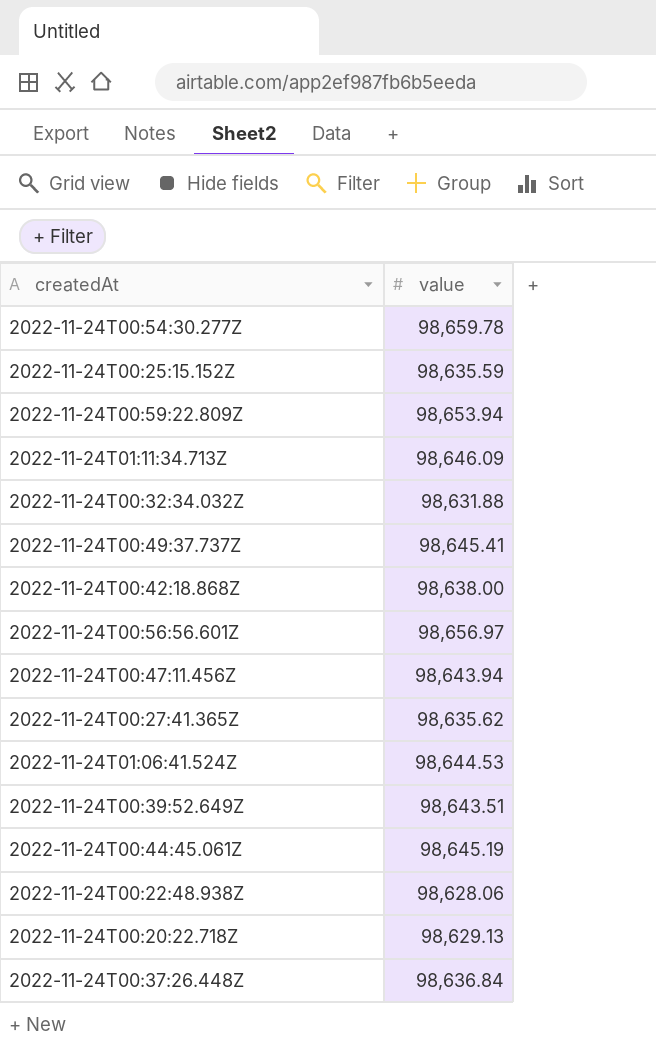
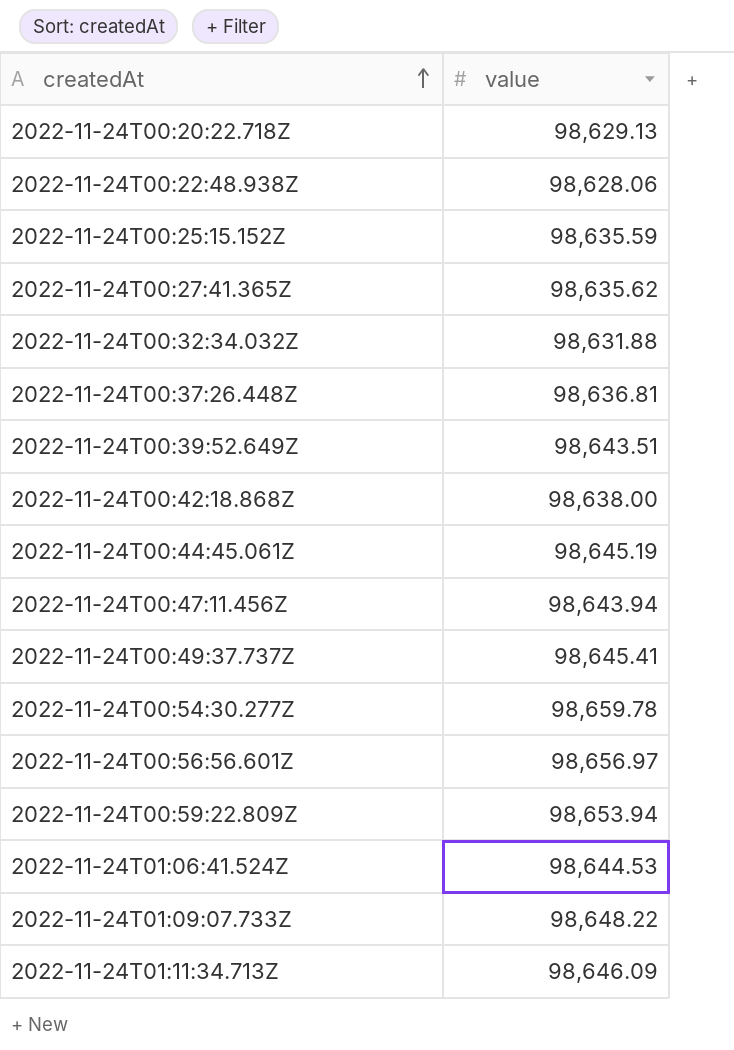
row order: none -> createdAt ascending
2022-11-24T00:37:26.448Z | value: 98,636.84 -> 98,636.81
row 2022-11-24T01:09:07.733Z: none -> 98,648.22

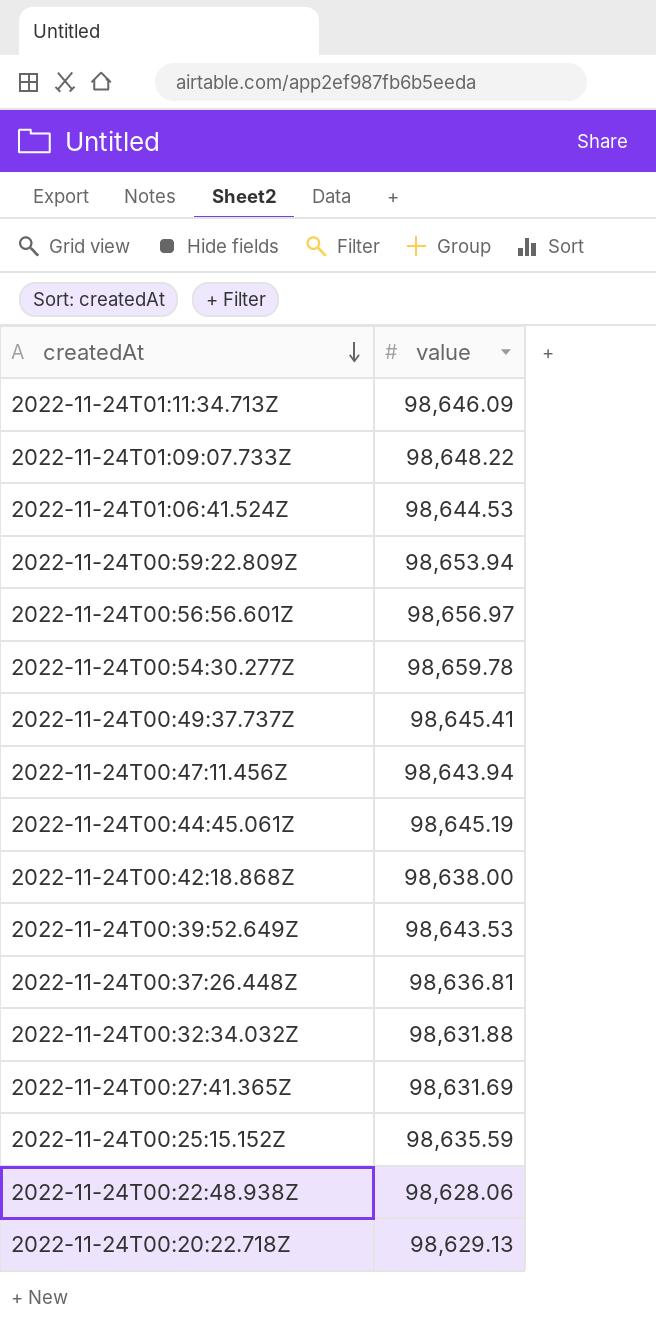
row order: createdAt ascending -> createdAt descending
2022-11-24T00:39:52.649Z | value: 98,643.51 -> 98,643.53
2022-11-24T00:27:41.365Z | value: 98,635.62 -> 98,631.69

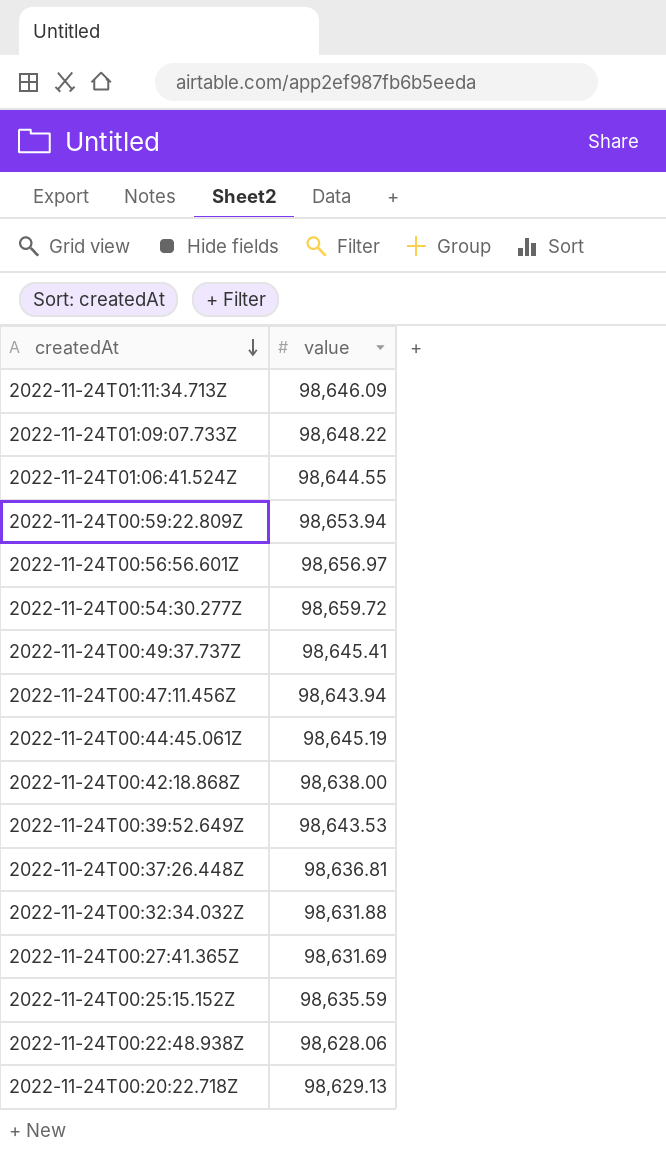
2022-11-24T01:06:41.524Z | value: 98,644.53 -> 98,644.55
2022-11-24T00:54:30.277Z | value: 98,659.78 -> 98,659.72

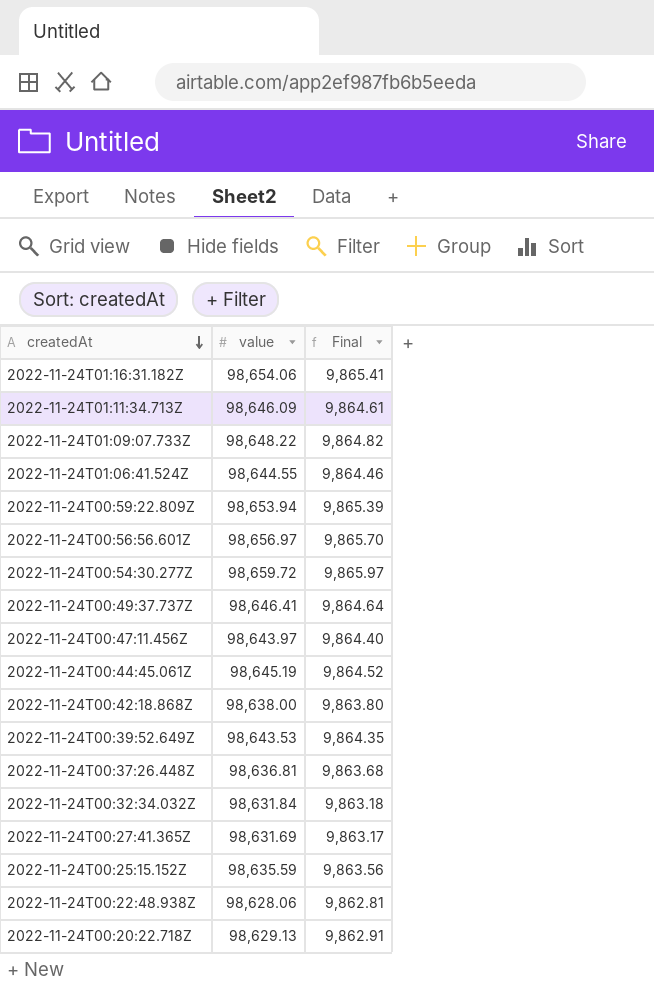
column Final | formula: none -> [value] * 0.1
row 2022-11-24T01:16:31.182Z: none -> 98,654.06 | 9,865.41
2022-11-24T00:49:37.737Z | value: 98,645.41 -> 98,646.41
2022-11-24T00:47:11.456Z | value: 98,643.94 -> 98,643.97
2022-11-24T00:32:34.032Z | value: 98,631.88 -> 98,631.84

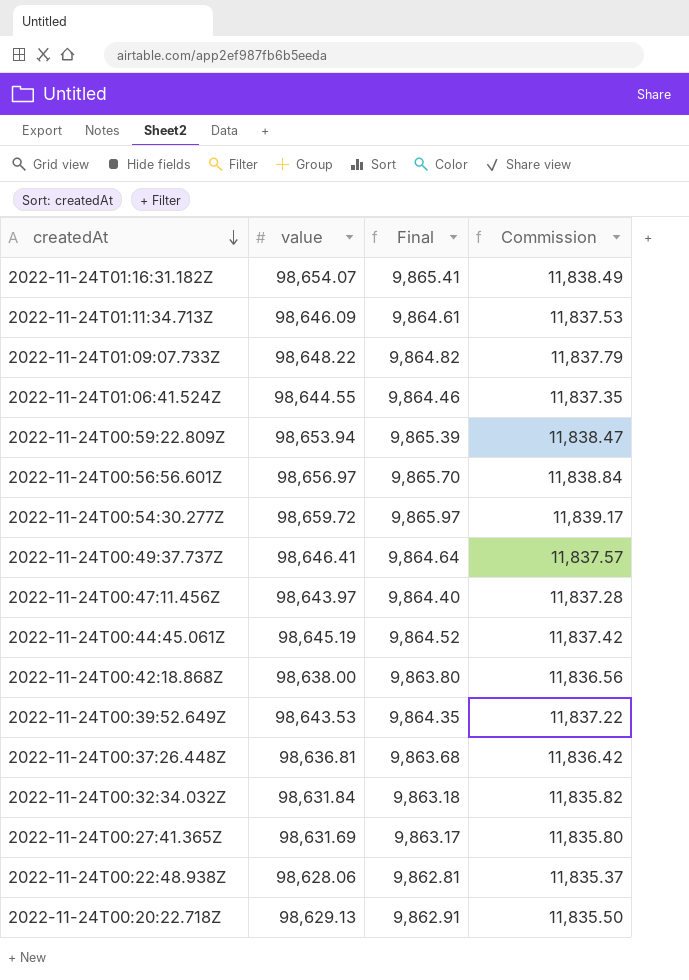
column Commission | formula: none -> [value] * 0.12
row 2022-11-24T00:25:15.152Z: 98,635.59 | 9,863.56 -> none
2022-11-24T01:16:31.182Z | value: 98,654.06 -> 98,654.07

